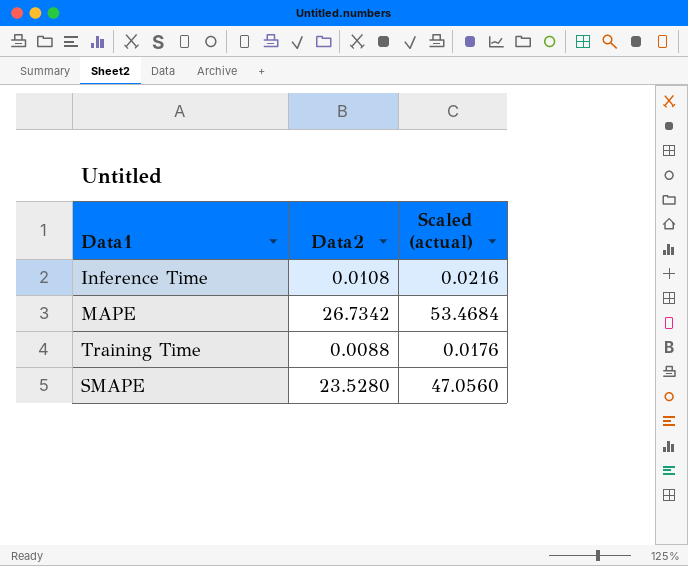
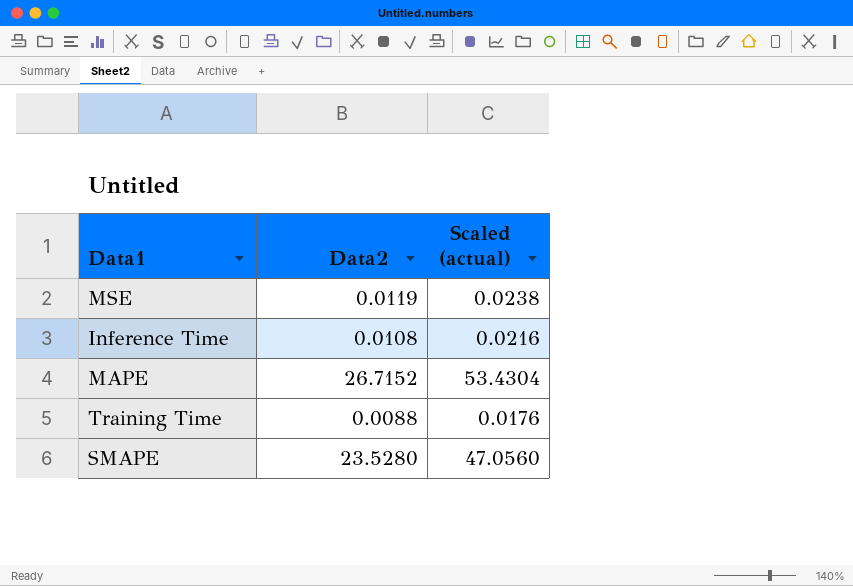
row MSE: none -> 0.0119 | 0.0238
MAPE | Data2: 26.7342 -> 26.7152
MAPE | Scaled (actual): 53.4684 -> 53.4304

